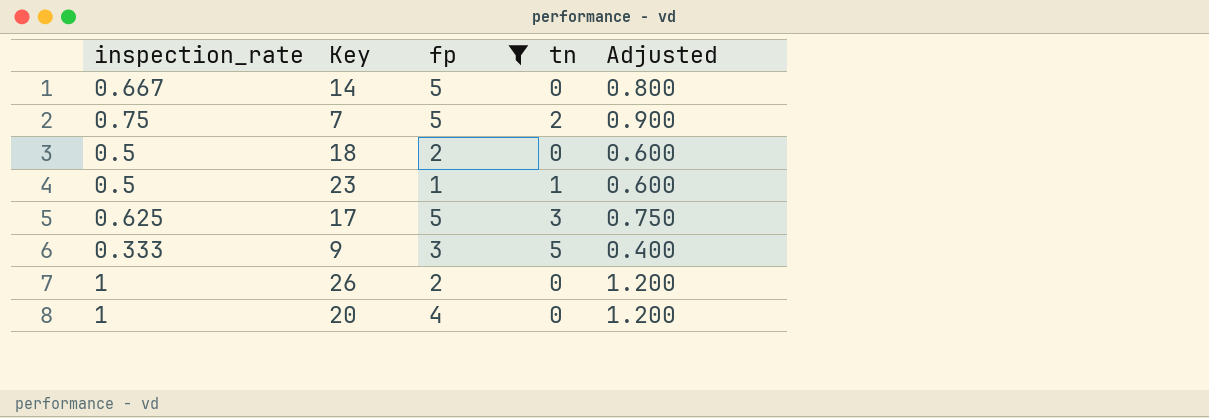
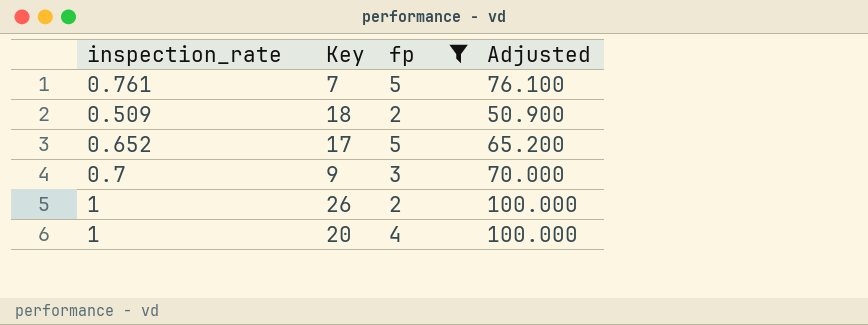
column tn | position: 4 -> none
column Adjusted | formula: [inspection_rate] * 1.2 -> [inspection_rate] * 100
row 14: 0.667 | 5 | 0 | 0.800 -> none
row 23: 0.5 | 1 | 1 | 0.600 -> none
7 | inspection_rate: 0.75 -> 0.761
18 | inspection_rate: 0.5 -> 0.509
17 | inspection_rate: 0.625 -> 0.652
9 | inspection_rate: 0.333 -> 0.7

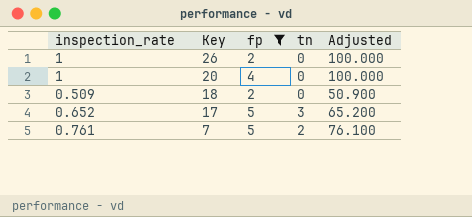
row order: none -> Key descending
column tn | position: none -> 4
row 9: 0.7 | 3 | 70.000 -> none

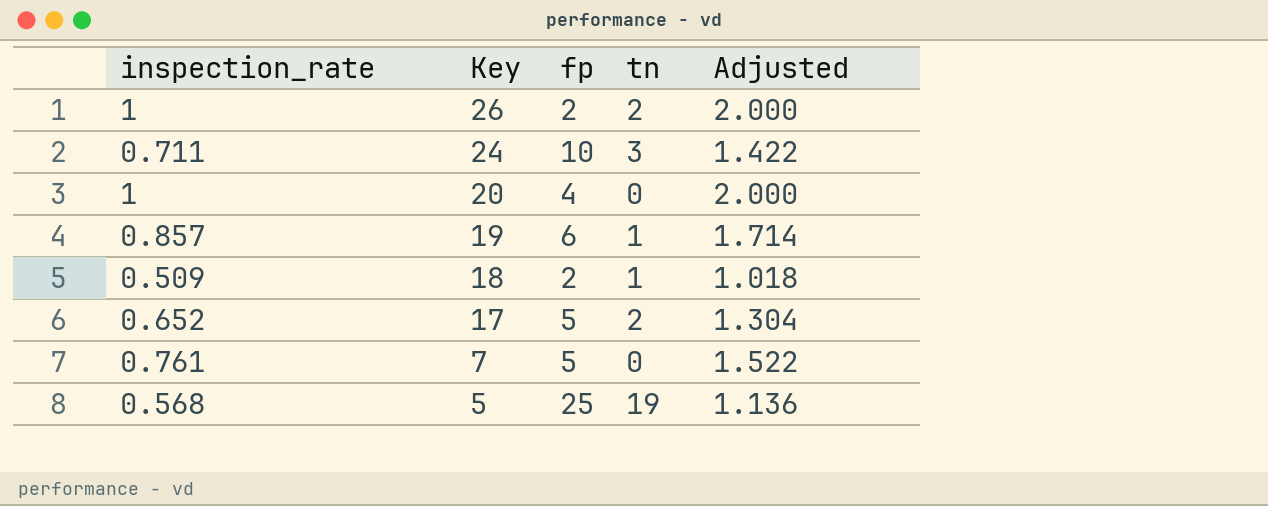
filter: fp <= 5 -> none
column Adjusted | formula: [inspection_rate] * 100 -> [inspection_rate] * 2
26 | tn: 0 -> 2
18 | tn: 0 -> 1
17 | tn: 3 -> 2
7 | tn: 2 -> 0

